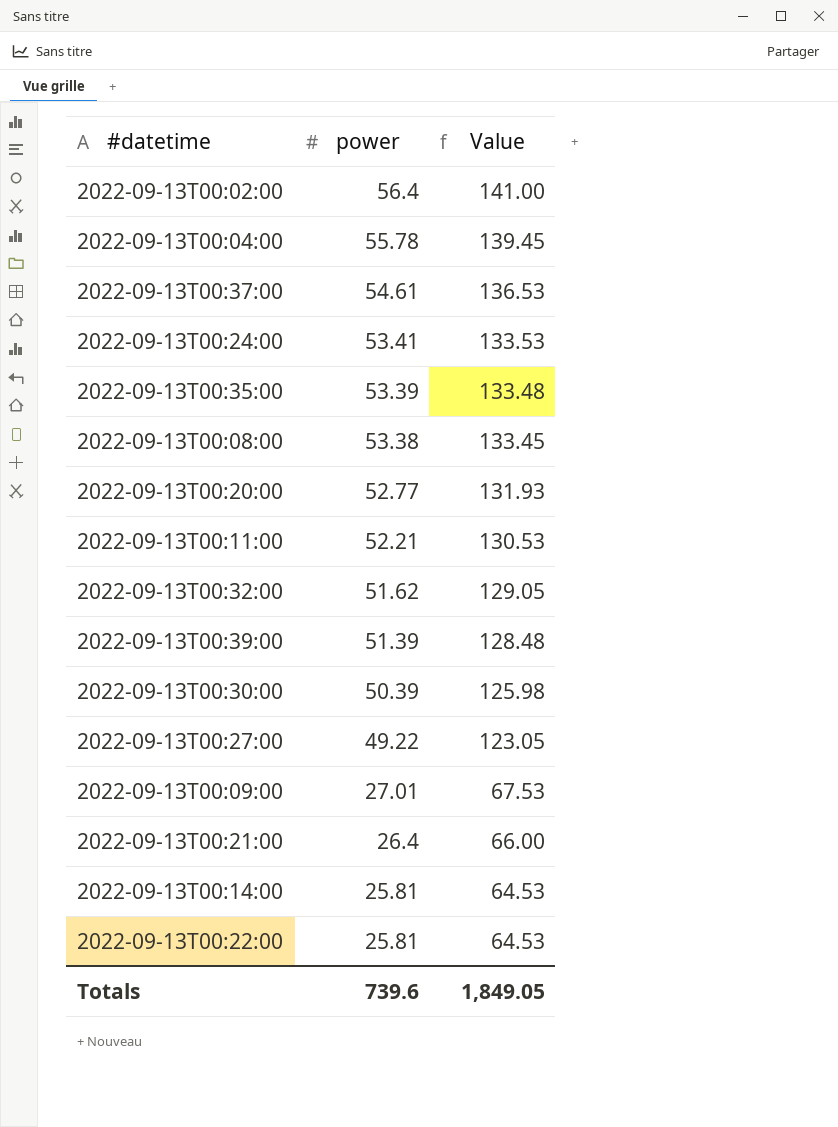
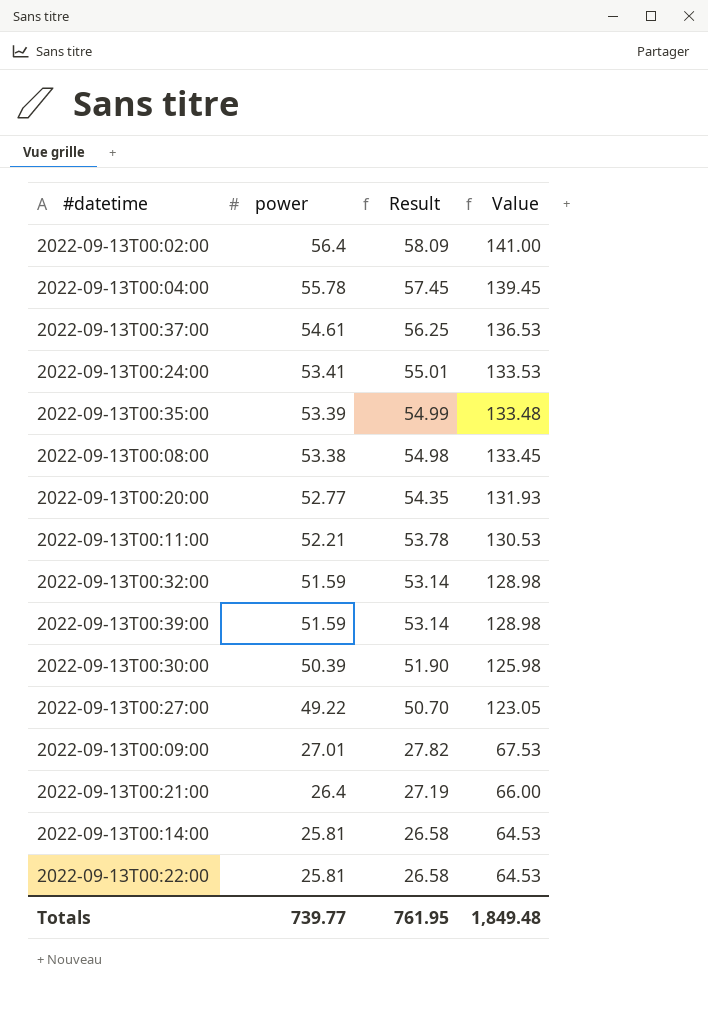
column Result | formula: none -> [power] * 1.03
2022-09-13T00:32:00 | power: 51.62 -> 51.59
2022-09-13T00:32:00 | Value: 129.05 -> 128.98
2022-09-13T00:39:00 | power: 51.39 -> 51.59
2022-09-13T00:39:00 | Value: 128.48 -> 128.98
Totals | power: 739.6 -> 739.77
Totals | Value: 1,849.05 -> 1,849.48

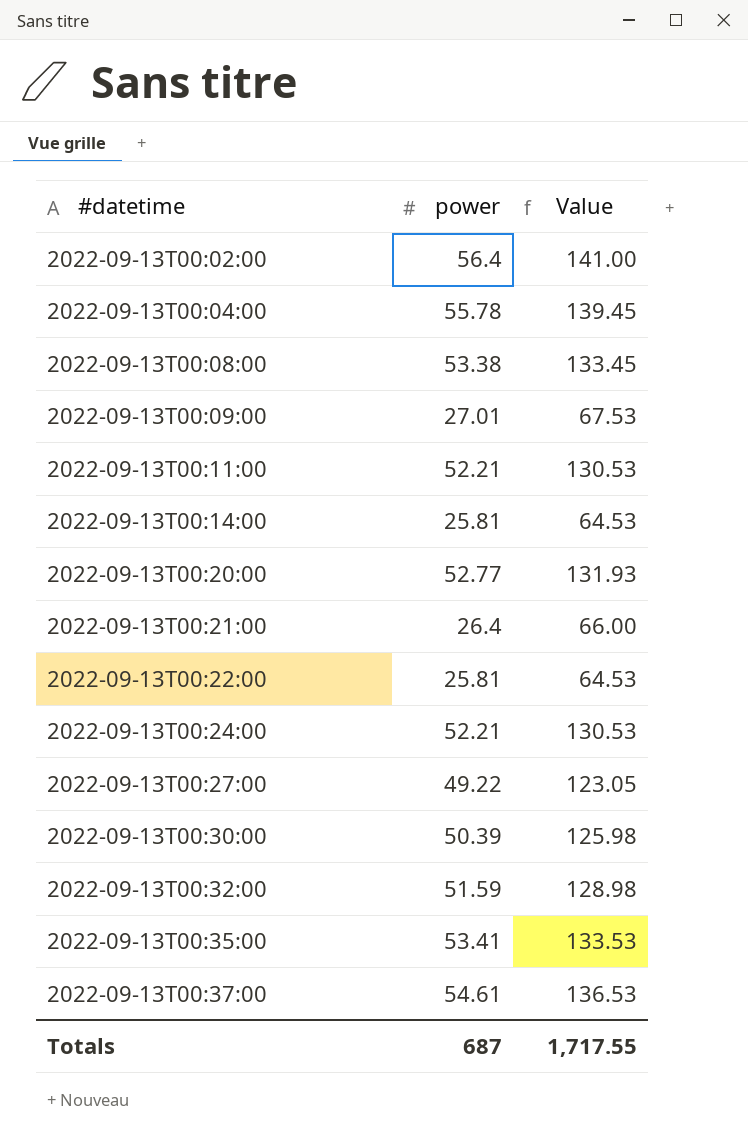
row order: power descending -> #datetime ascending
column Result | formula: [power] * 1.03 -> none
row 2022-09-13T00:39:00: 51.59 | 53.14 | 128.98 -> none
2022-09-13T00:24:00 | power: 53.41 -> 52.21
2022-09-13T00:24:00 | Value: 133.53 -> 130.53
2022-09-13T00:35:00 | power: 53.39 -> 53.41
2022-09-13T00:35:00 | Value: 133.48 -> 133.53
Totals | power: 739.77 -> 687
Totals | Value: 1,849.48 -> 1,717.55

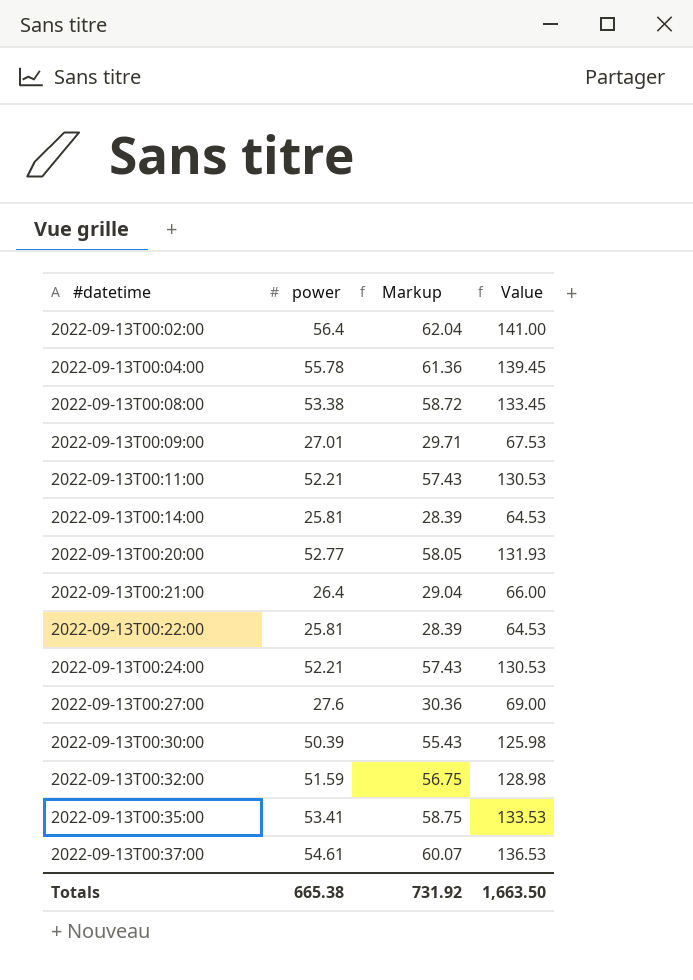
column Markup | formula: none -> [power] * 1.1
2022-09-13T00:27:00 | power: 49.22 -> 27.6
2022-09-13T00:27:00 | Value: 123.05 -> 69.00
Totals | power: 687 -> 665.38
Totals | Value: 1,717.55 -> 1,663.50

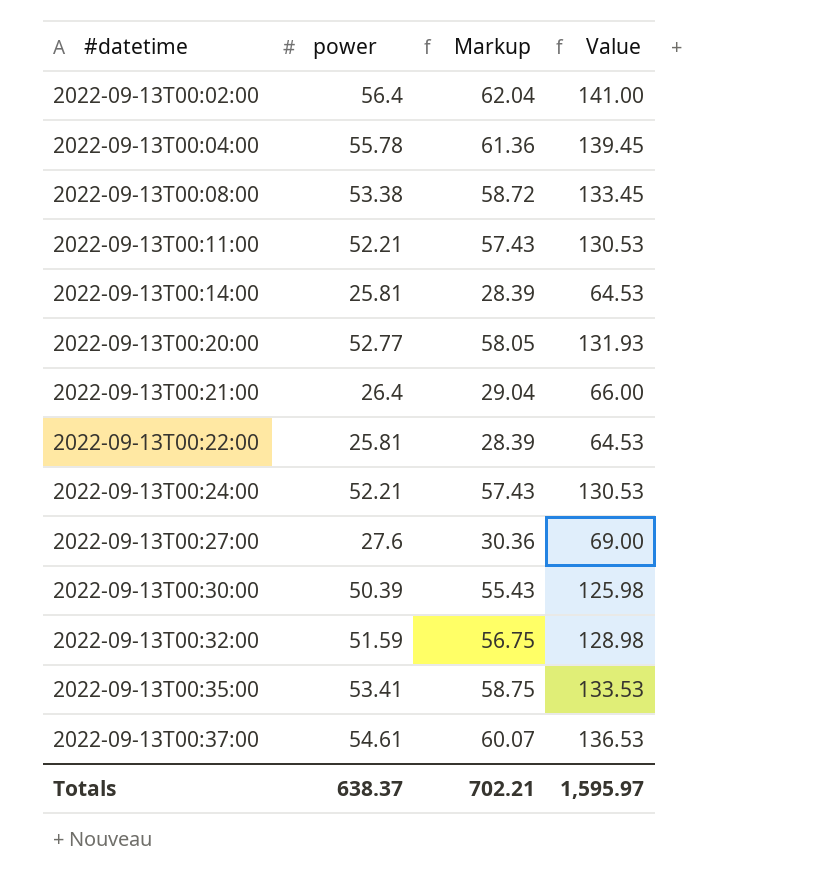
row 2022-09-13T00:09:00: 27.01 | 29.71 | 67.53 -> none
Totals | power: 665.38 -> 638.37
Totals | Markup: 731.92 -> 702.21
Totals | Value: 1,663.50 -> 1,595.97

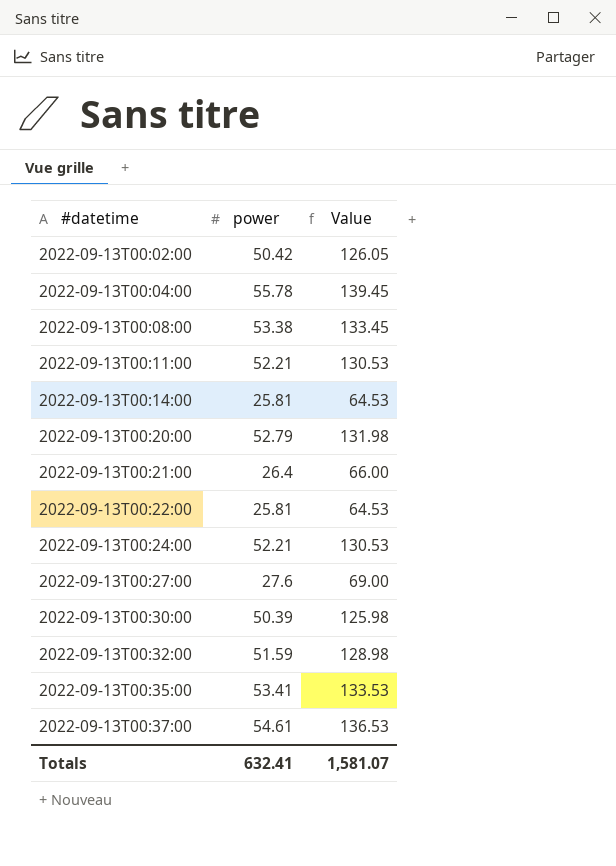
column Markup | formula: [power] * 1.1 -> none
2022-09-13T00:02:00 | power: 56.4 -> 50.42
2022-09-13T00:02:00 | Value: 141.00 -> 126.05
2022-09-13T00:20:00 | power: 52.77 -> 52.79
2022-09-13T00:20:00 | Value: 131.93 -> 131.98
Totals | power: 638.37 -> 632.41
Totals | Value: 1,595.97 -> 1,581.07

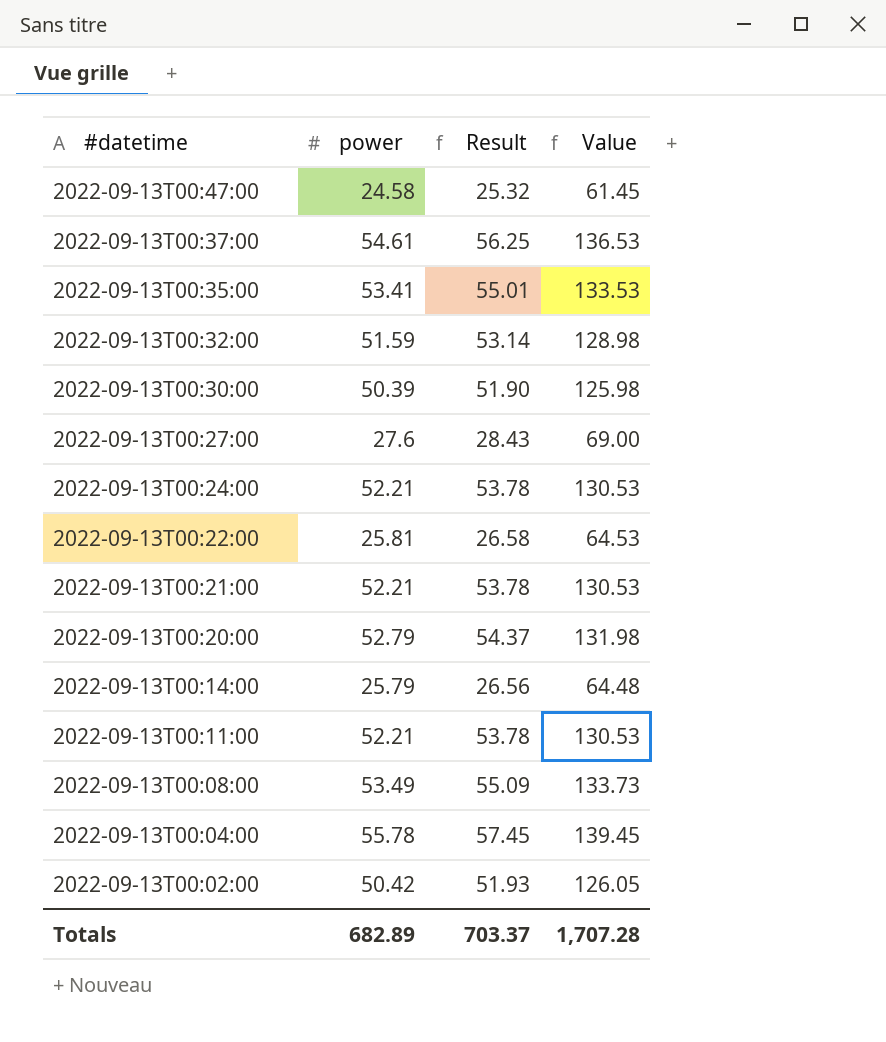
row order: #datetime ascending -> #datetime descending
column Result | formula: none -> [power] * 1.03
row 2022-09-13T00:47:00: none -> 24.58 | 25.32 | 61.45
2022-09-13T00:21:00 | power: 26.4 -> 52.21
2022-09-13T00:21:00 | Value: 66.00 -> 130.53
2022-09-13T00:14:00 | power: 25.81 -> 25.79
2022-09-13T00:14:00 | Value: 64.53 -> 64.48
2022-09-13T00:08:00 | power: 53.38 -> 53.49
2022-09-13T00:08:00 | Value: 133.45 -> 133.73
Totals | power: 632.41 -> 682.89
Totals | Value: 1,581.07 -> 1,707.28

